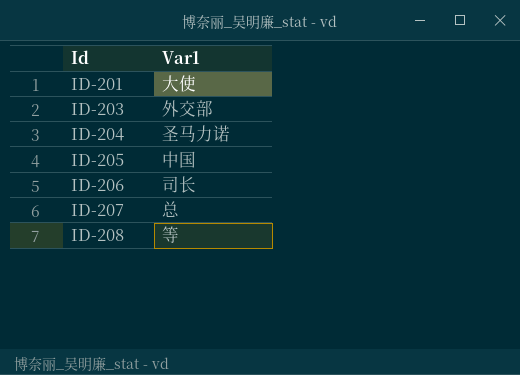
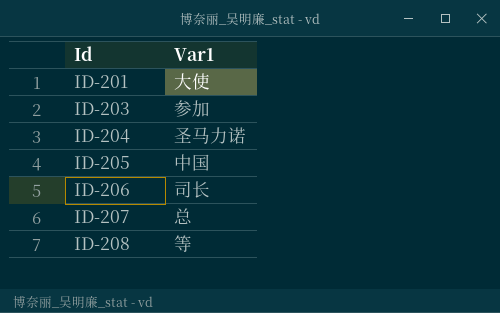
ID-203 | Var1: 外交部 -> 参加

